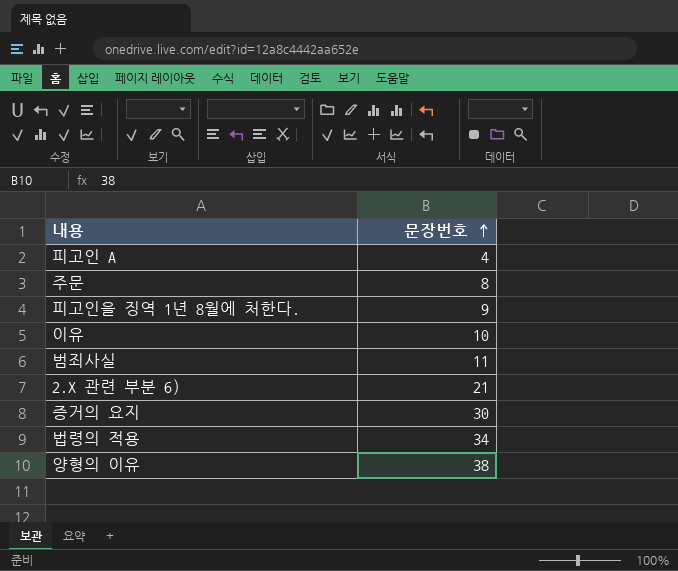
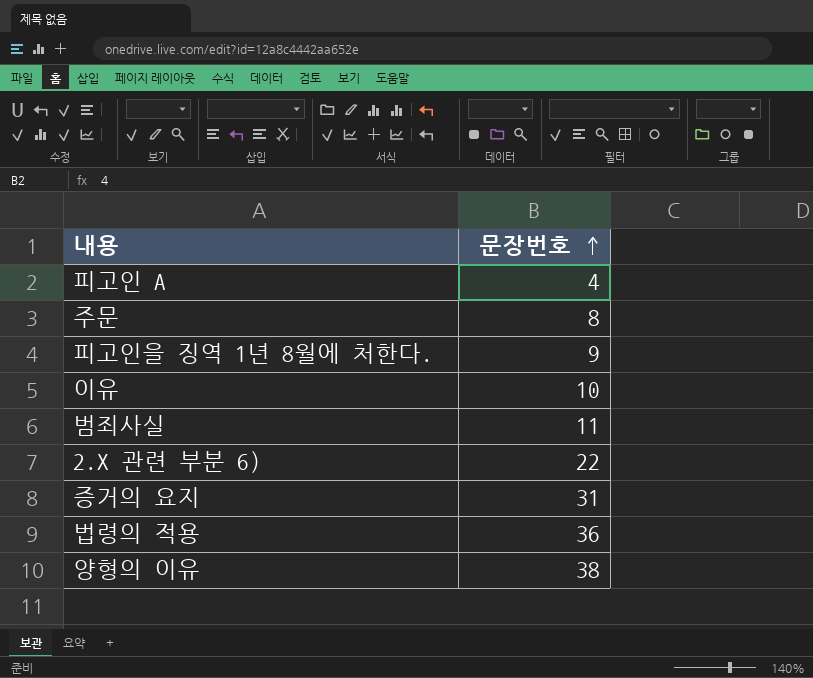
2.X 관련 부분 6) | 문장번호: 21 -> 22
증거의 요지 | 문장번호: 30 -> 31
법령의 적용 | 문장번호: 34 -> 36

